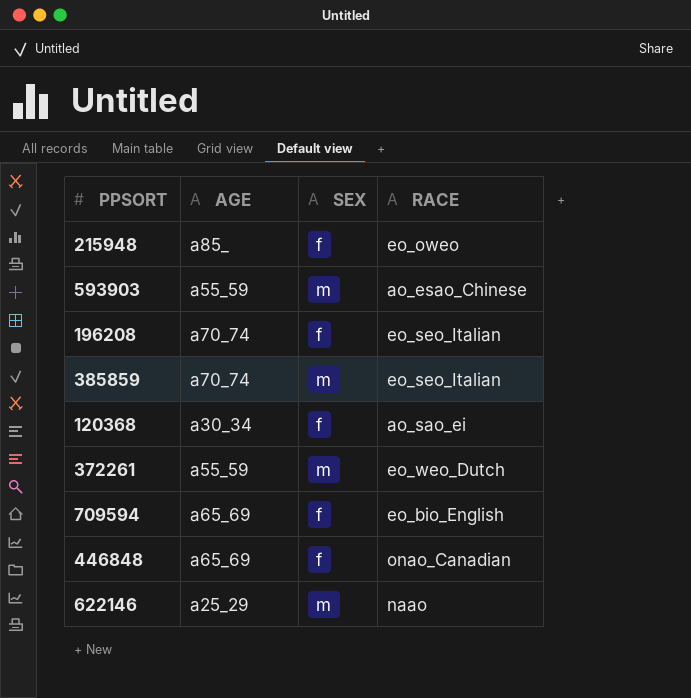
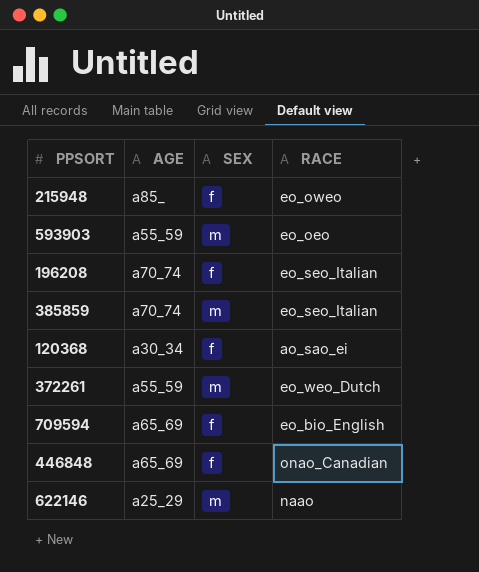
593903 | RACE: ao_esao_Chinese -> eo_oeo

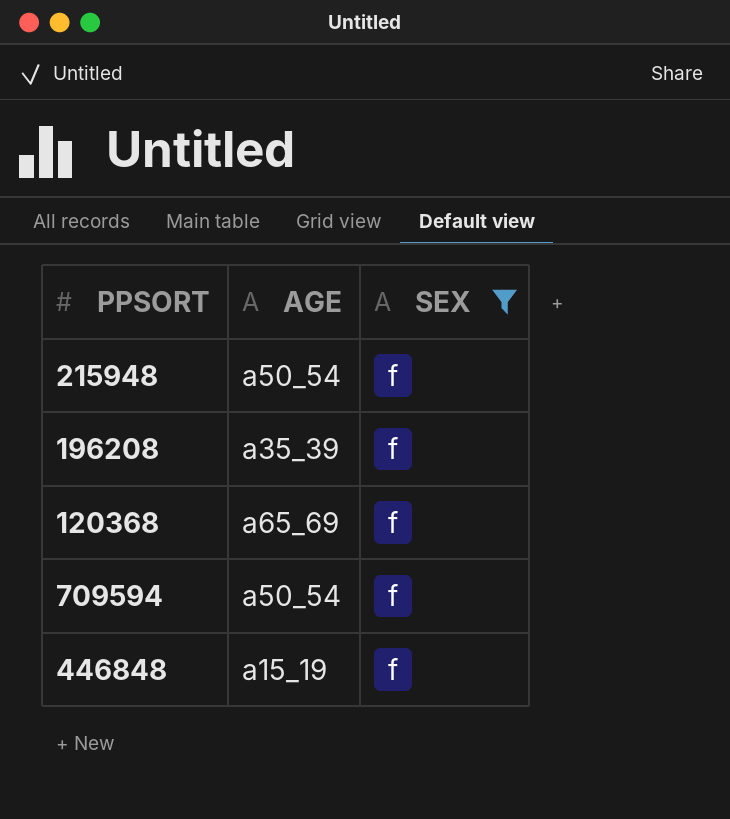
filter: none -> SEX = f
column RACE | position: 4 -> none
215948 | AGE: a85_ -> a50_54
196208 | AGE: a70_74 -> a35_39
120368 | AGE: a30_34 -> a65_69
709594 | AGE: a65_69 -> a50_54
446848 | AGE: a65_69 -> a15_19

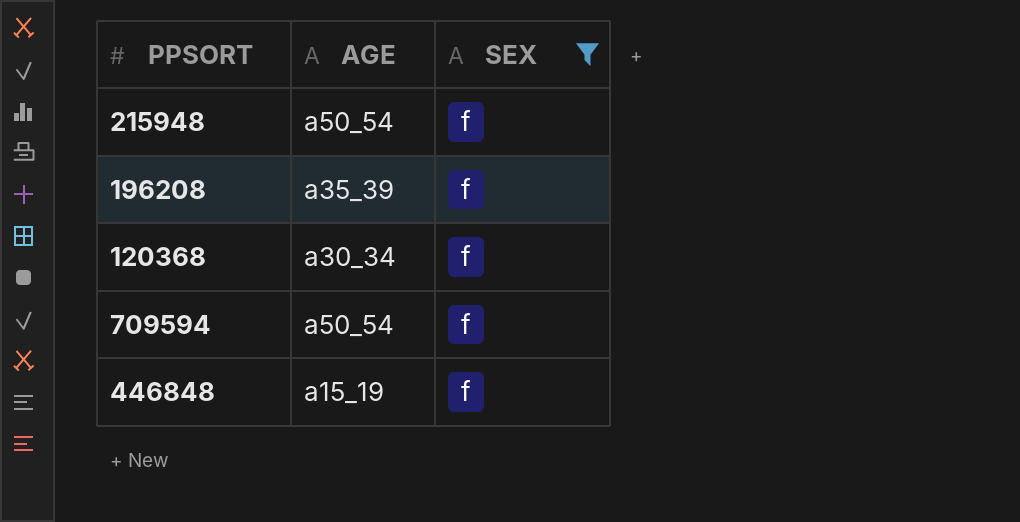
120368 | AGE: a65_69 -> a30_34

